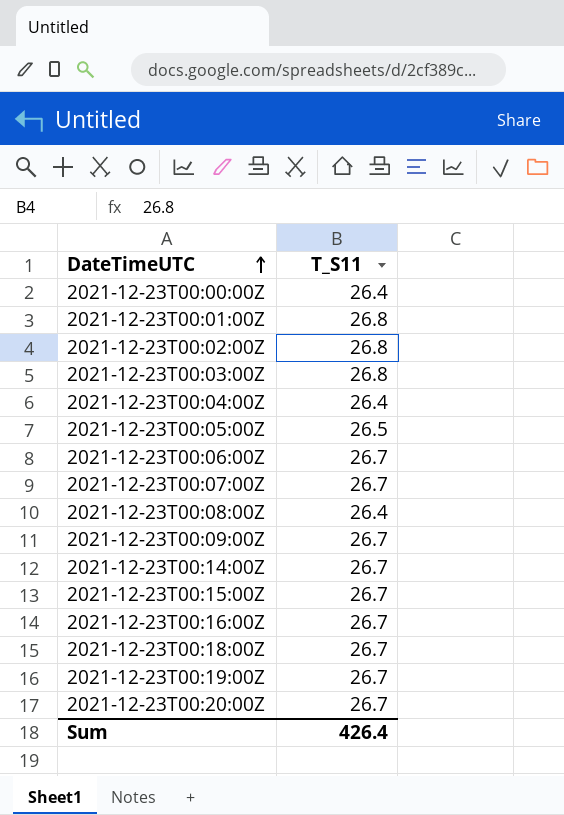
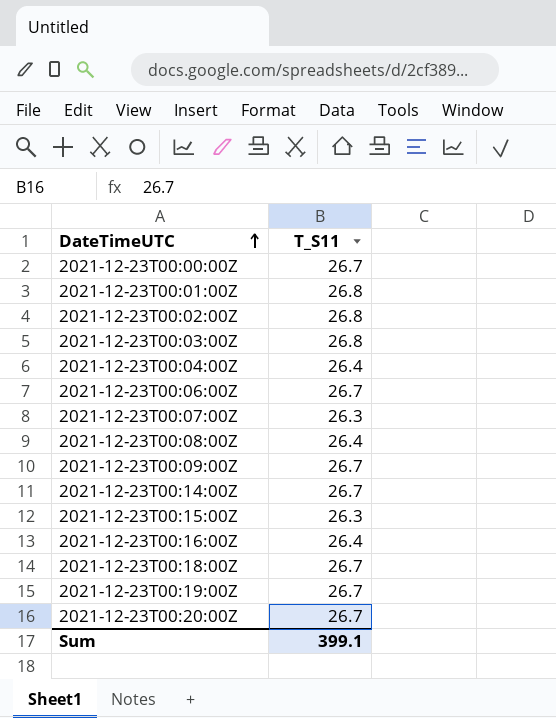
row 2021-12-23T00:05:00Z: 26.5 -> none
2021-12-23T00:00:00Z | T_S11: 26.4 -> 26.7
2021-12-23T00:07:00Z | T_S11: 26.7 -> 26.3
2021-12-23T00:15:00Z | T_S11: 26.7 -> 26.3
2021-12-23T00:16:00Z | T_S11: 26.7 -> 26.4
Sum | T_S11: 426.4 -> 399.1

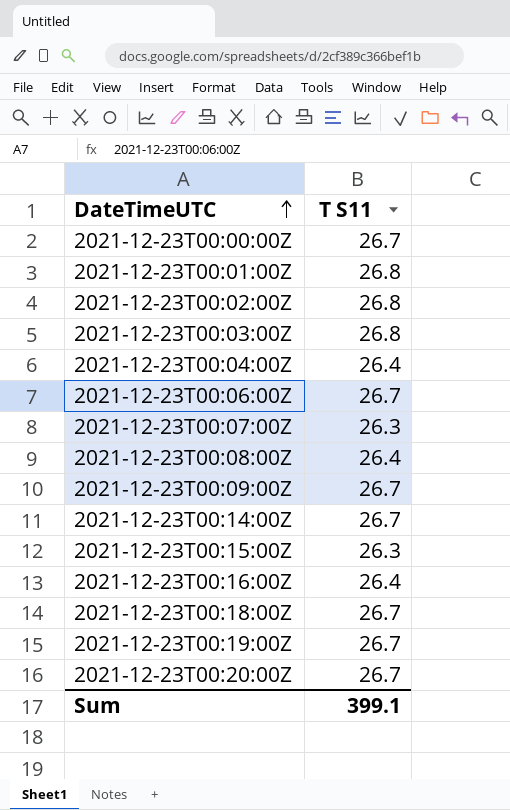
column name: T_S11 -> T S11

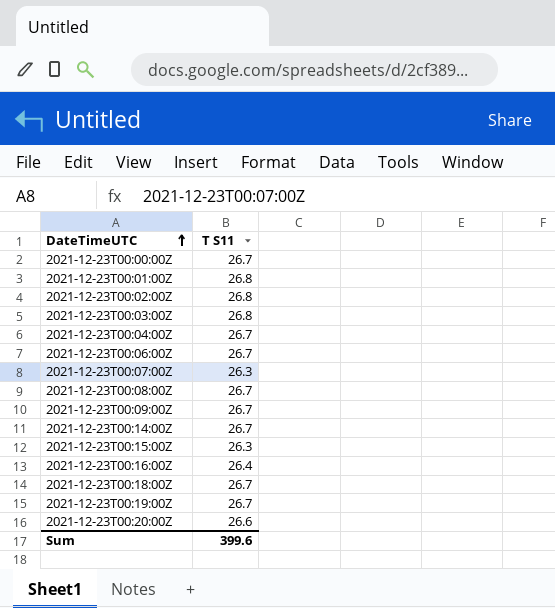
2021-12-23T00:04:00Z | T S11: 26.4 -> 26.7
2021-12-23T00:08:00Z | T S11: 26.4 -> 26.7
2021-12-23T00:20:00Z | T S11: 26.7 -> 26.6
Sum | T S11: 399.1 -> 399.6

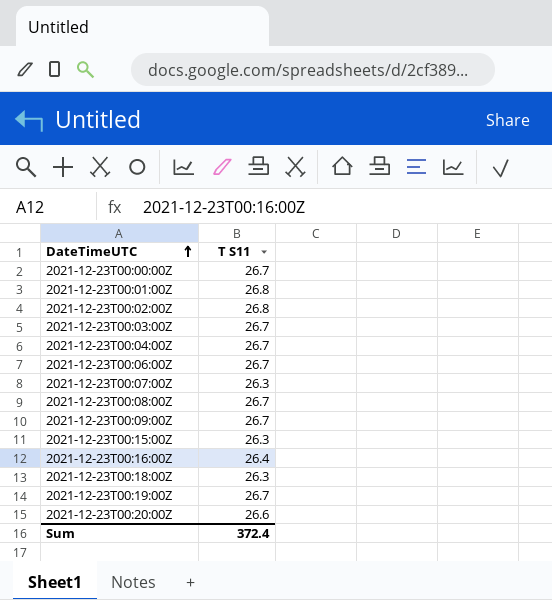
row 2021-12-23T00:14:00Z: 26.7 -> none
2021-12-23T00:03:00Z | T S11: 26.8 -> 26.7
2021-12-23T00:18:00Z | T S11: 26.7 -> 26.3
Sum | T S11: 399.6 -> 372.4

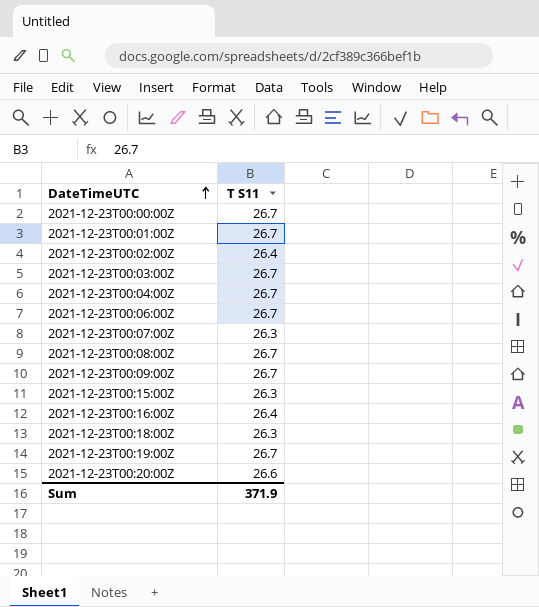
2021-12-23T00:01:00Z | T S11: 26.8 -> 26.7
2021-12-23T00:02:00Z | T S11: 26.8 -> 26.4
Sum | T S11: 372.4 -> 371.9

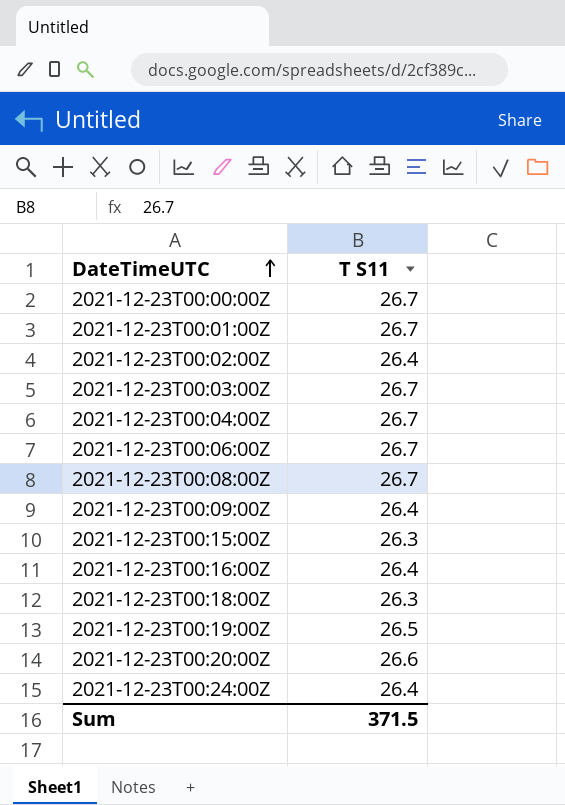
row 2021-12-23T00:07:00Z: 26.3 -> none
2021-12-23T00:09:00Z | T S11: 26.7 -> 26.4
2021-12-23T00:19:00Z | T S11: 26.7 -> 26.5
row 2021-12-23T00:24:00Z: none -> 26.4
Sum | T S11: 371.9 -> 371.5

